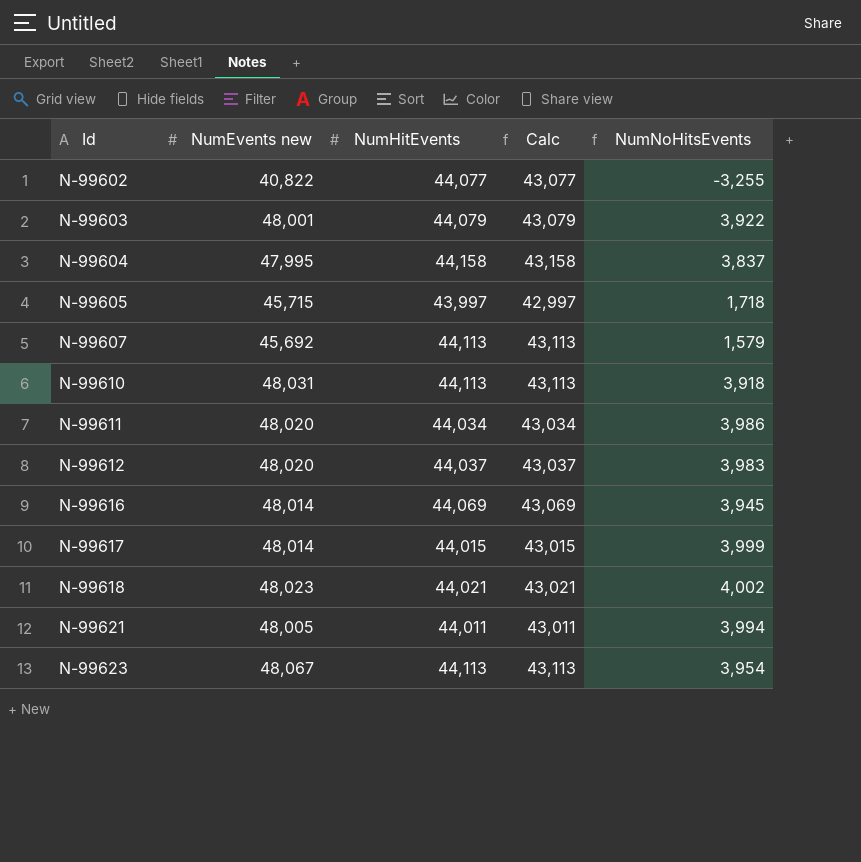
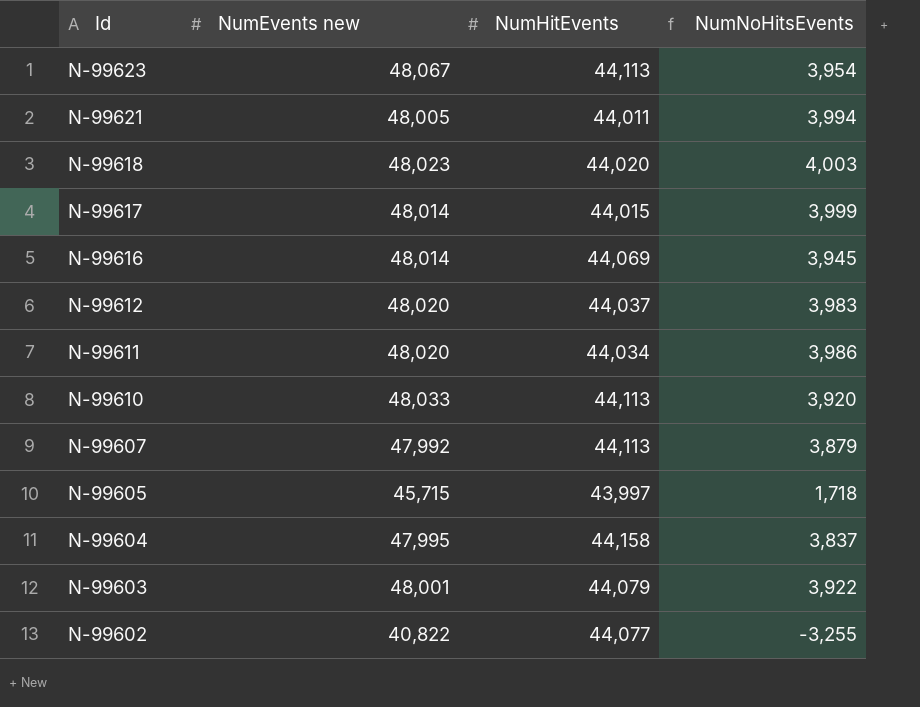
row order: Id ascending -> Id descending
column Calc | formula: [NumHitEvents] - 1000 -> none
N-99618 | NumHitEvents: 44,021 -> 44,020
N-99618 | NumNoHitsEvents: 4,002 -> 4,003
N-99610 | NumEvents new: 48,031 -> 48,033
N-99610 | NumNoHitsEvents: 3,918 -> 3,920
N-99607 | NumEvents new: 45,692 -> 47,992
N-99607 | NumNoHitsEvents: 1,579 -> 3,879

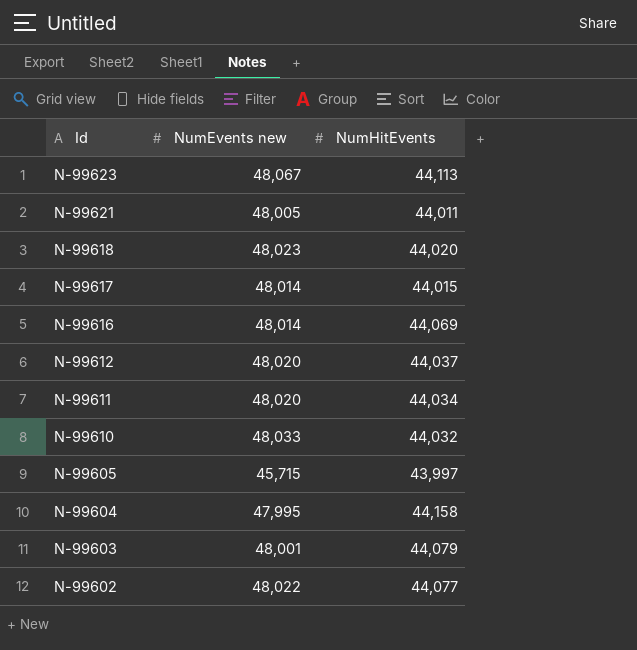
column NumNoHitsEvents | formula: [NumEvents new] - [NumHitEvents] -> none
row N-99607: 47,992 | 44,113 | 3,879 -> none
N-99610 | NumHitEvents: 44,113 -> 44,032
N-99602 | NumEvents new: 40,822 -> 48,022

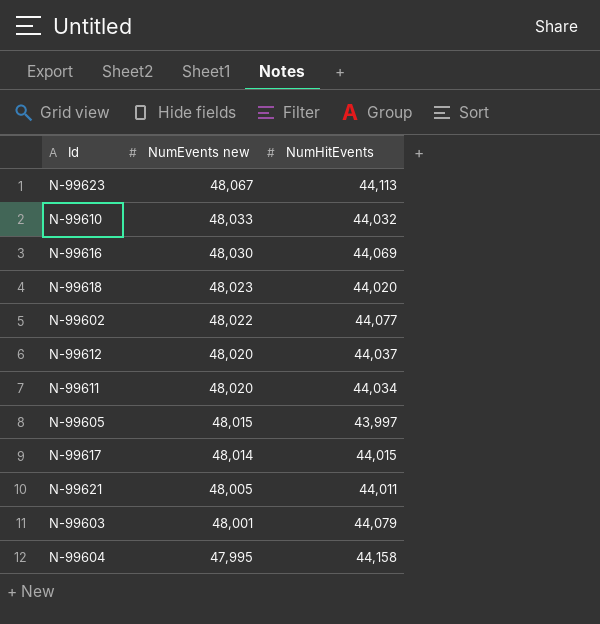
row order: Id descending -> NumEvents new descending
N-99616 | NumEvents new: 48,014 -> 48,030
N-99605 | NumEvents new: 45,715 -> 48,015

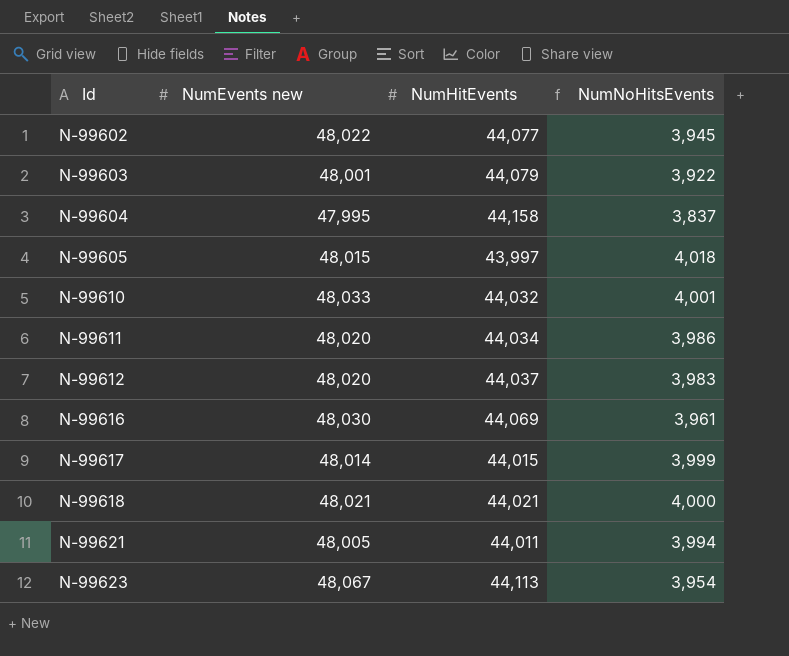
row order: NumEvents new descending -> Id ascending
column NumNoHitsEvents | formula: none -> [NumEvents new] - [NumHitEvents]
N-99618 | NumEvents new: 48,023 -> 48,021
N-99618 | NumHitEvents: 44,020 -> 44,021

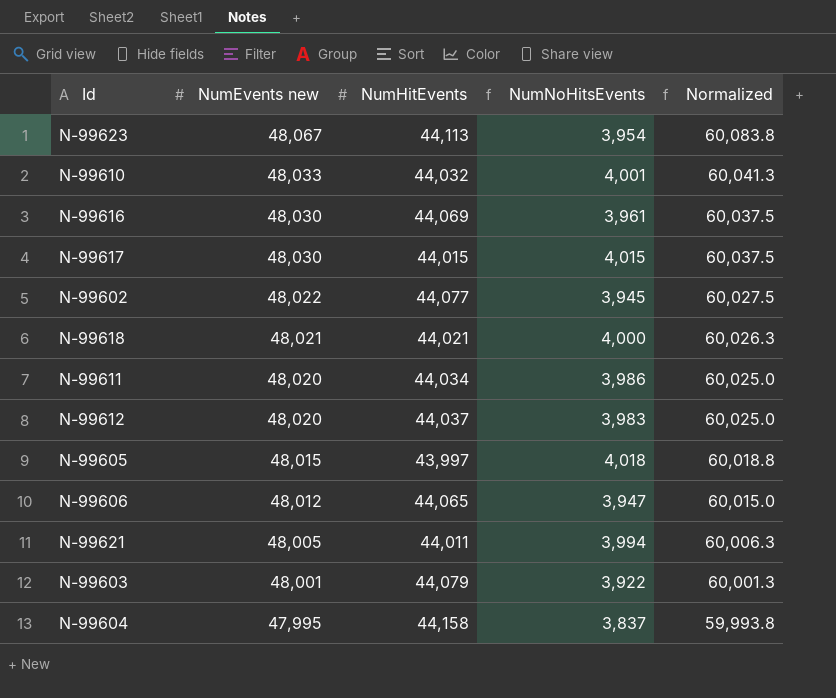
row order: Id ascending -> NumEvents new descending
column Normalized | formula: none -> [NumEvents new] * 1.25
N-99617 | NumEvents new: 48,014 -> 48,030
N-99617 | NumNoHitsEvents: 3,999 -> 4,015
row N-99606: none -> 48,012 | 44,065 | 3,947 | 60,015.0

